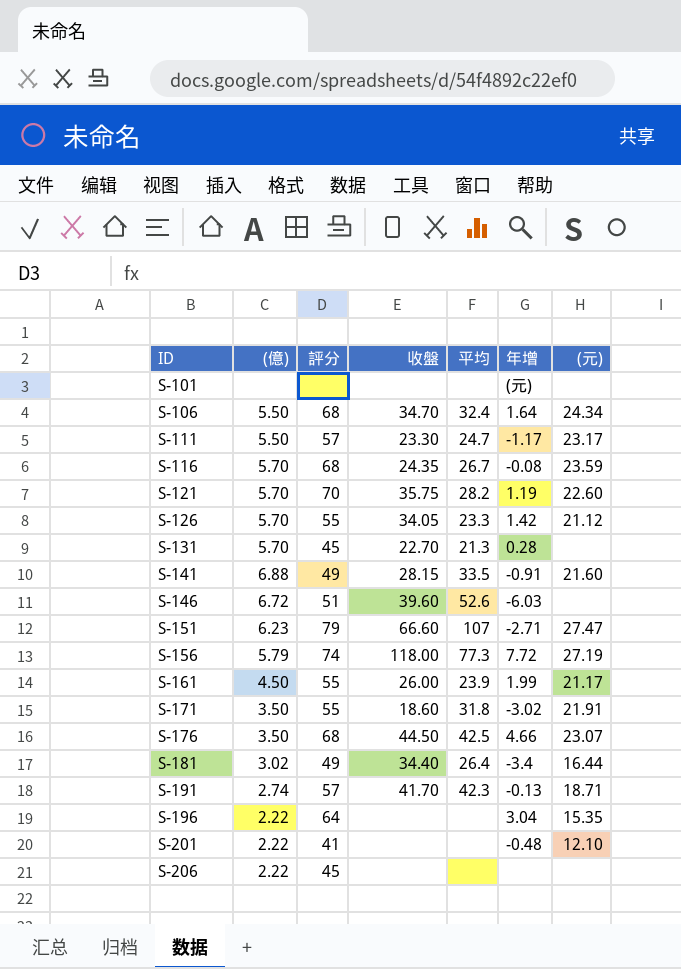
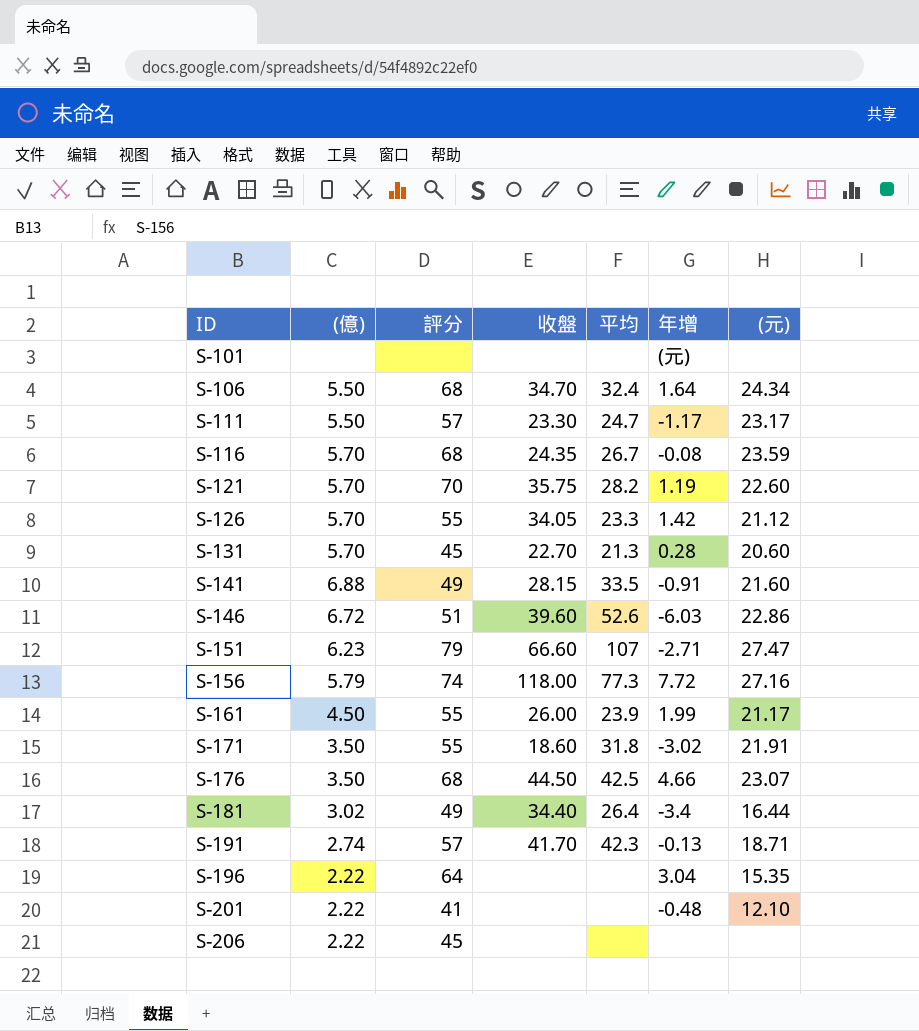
S-131 | (元): none -> 20.60
S-146 | (元): none -> 22.86
S-156 | (元): 27.19 -> 27.16

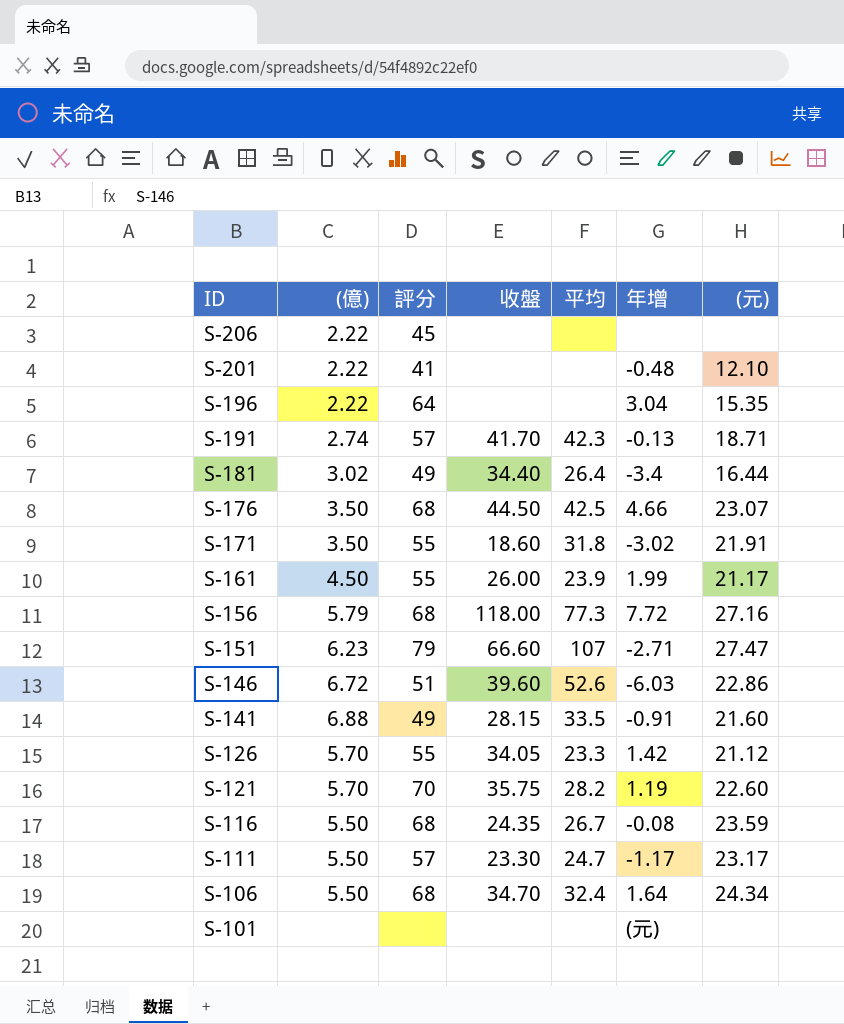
row order: ID ascending -> ID descending
row S-131: 5.70 | 45 | 22.70 | 21.3 | 0.28 | 20.60 -> none
S-156 | 評分: 74 -> 68
S-116 | (億): 5.70 -> 5.50

